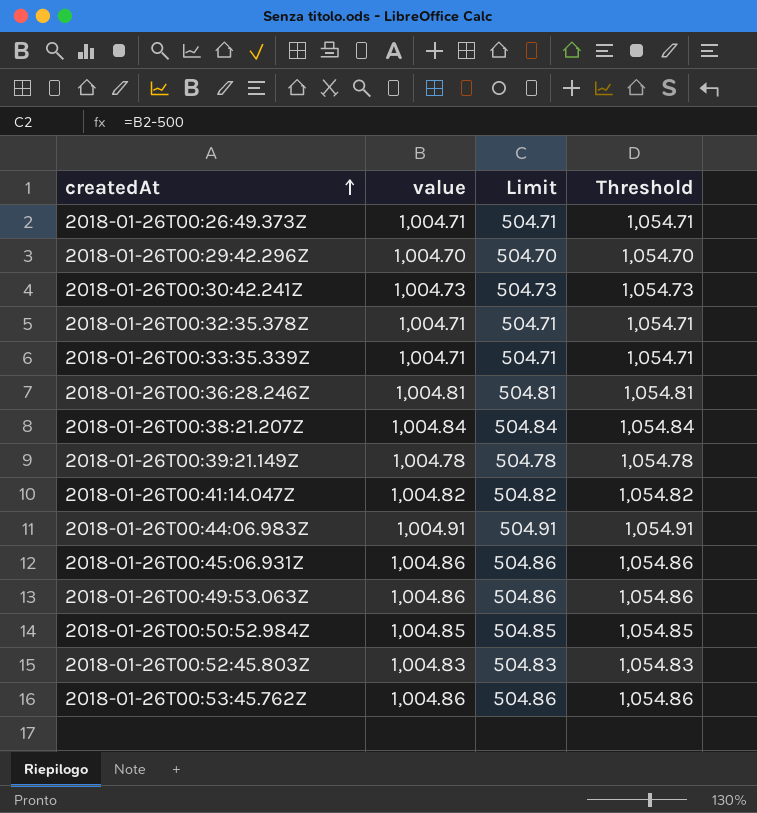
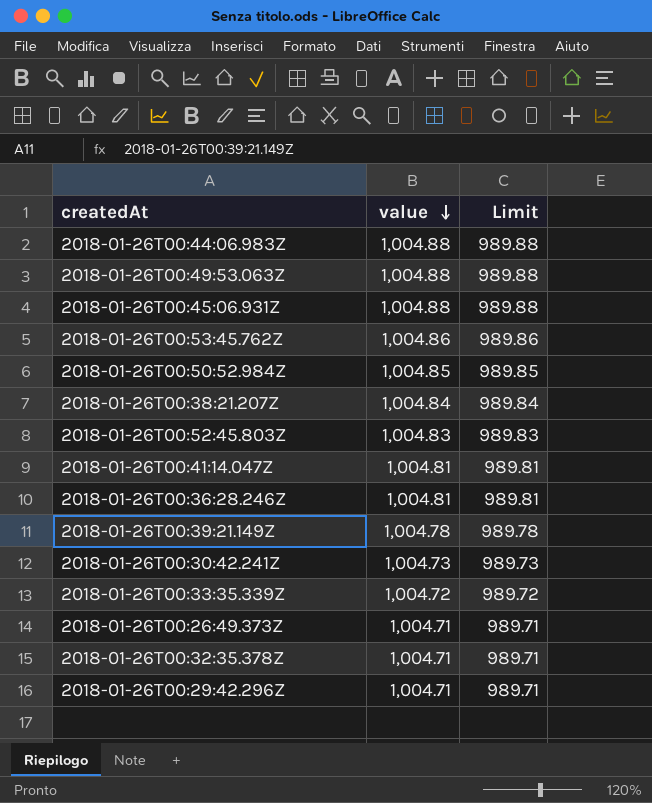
row order: createdAt ascending -> value descending
column Threshold | formula: [value] + 50 -> none
column Limit | formula: [value] - 500 -> [value] - 15
2018-01-26T00:44:06.983Z | value: 1,004.91 -> 1,004.88
2018-01-26T00:49:53.063Z | value: 1,004.86 -> 1,004.88
2018-01-26T00:45:06.931Z | value: 1,004.86 -> 1,004.88
2018-01-26T00:41:14.047Z | value: 1,004.82 -> 1,004.81
2018-01-26T00:33:35.339Z | value: 1,004.71 -> 1,004.72
2018-01-26T00:29:42.296Z | value: 1,004.70 -> 1,004.71

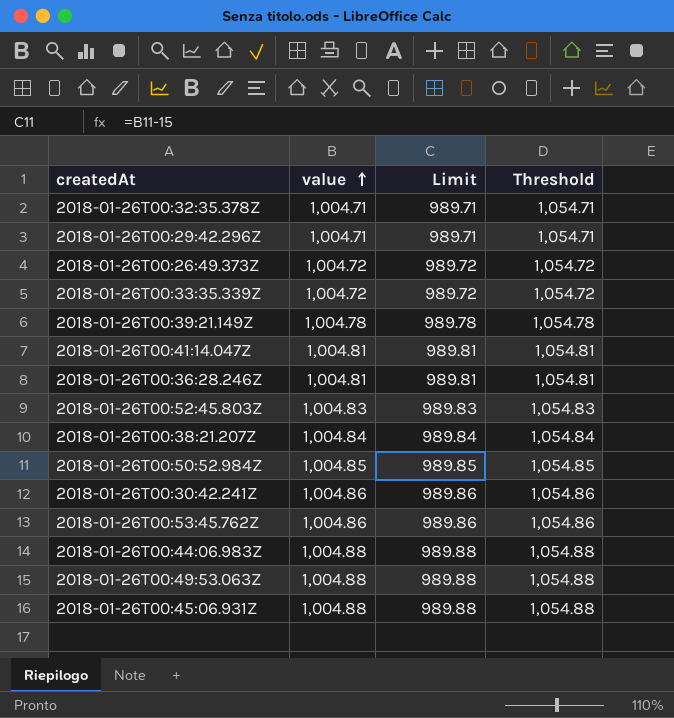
row order: value descending -> value ascending
column Threshold | formula: none -> [value] + 50
2018-01-26T00:26:49.373Z | value: 1,004.71 -> 1,004.72
2018-01-26T00:26:49.373Z | Limit: 989.71 -> 989.72
2018-01-26T00:30:42.241Z | value: 1,004.73 -> 1,004.86
2018-01-26T00:30:42.241Z | Limit: 989.73 -> 989.86

